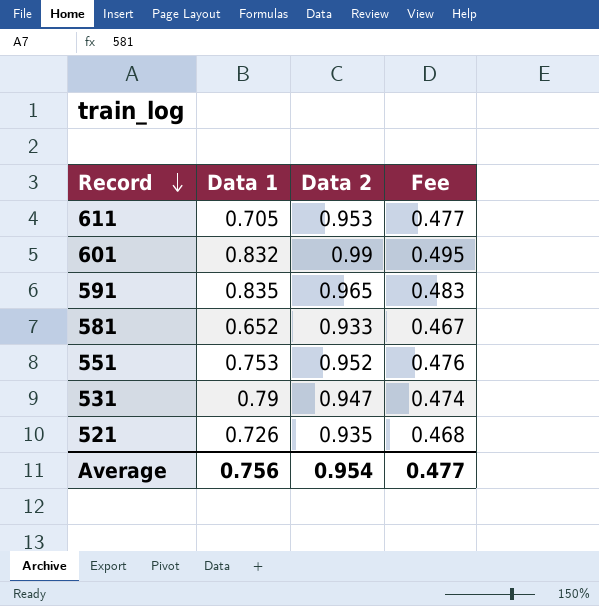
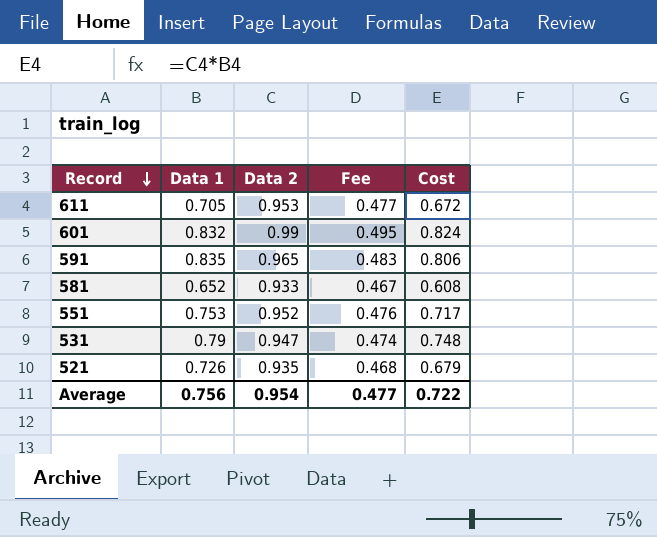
column Cost | formula: none -> [Data 1] * [Data 2]

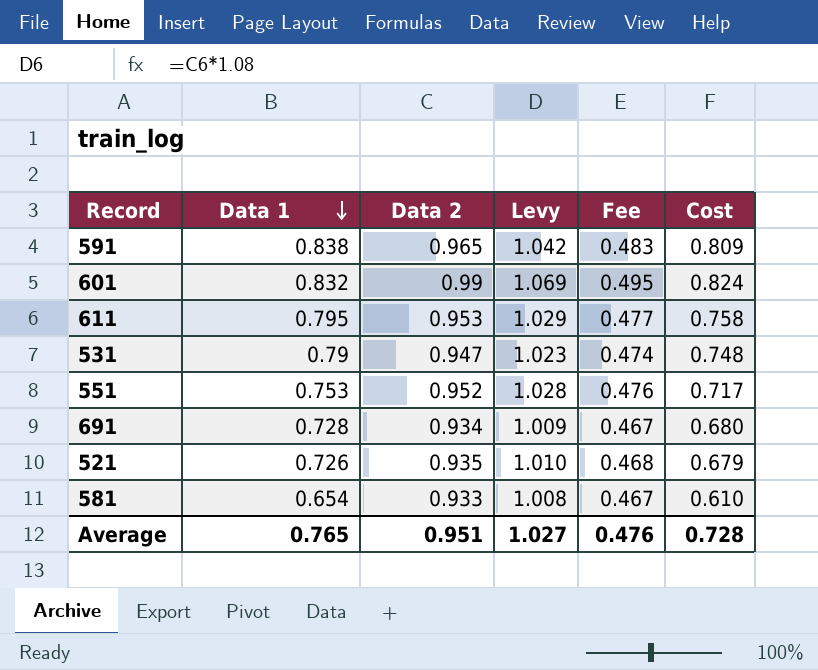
row order: Record descending -> Data 1 descending
column Levy | formula: none -> [Data 2] * 1.08
591 | Data 1: 0.835 -> 0.838
591 | Cost: 0.806 -> 0.809
611 | Data 1: 0.705 -> 0.795
611 | Cost: 0.672 -> 0.758
row 691: none -> 0.728 | 0.934 | 1.009 | 0.467 | 0.680
581 | Data 1: 0.652 -> 0.654
581 | Cost: 0.608 -> 0.610
Average | Data 1: 0.756 -> 0.765
Average | Data 2: 0.954 -> 0.951
Average | Fee: 0.477 -> 0.476
Average | Cost: 0.722 -> 0.728

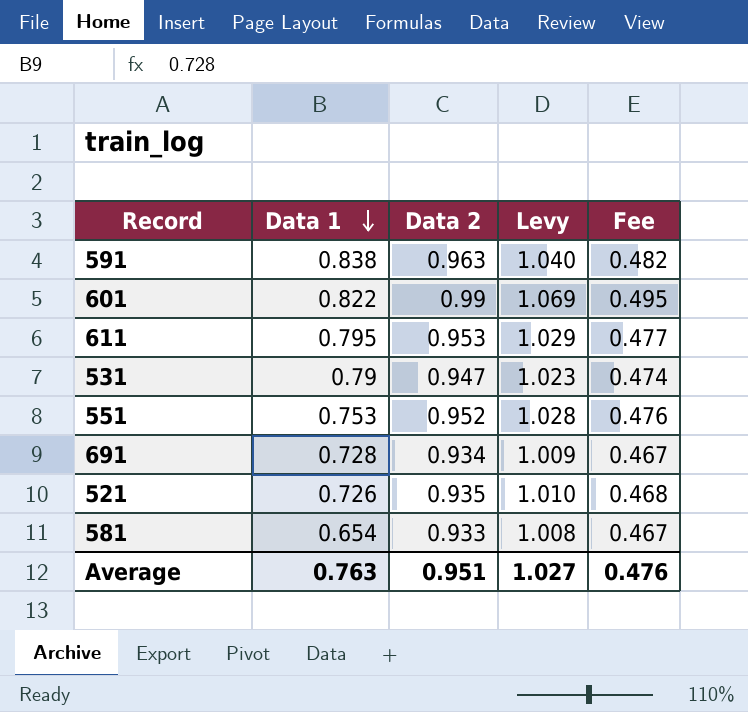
column Cost | formula: [Data 1] * [Data 2] -> none
591 | Data 2: 0.965 -> 0.963
591 | Levy: 1.042 -> 1.040
591 | Fee: 0.483 -> 0.482
601 | Data 1: 0.832 -> 0.822
Average | Data 1: 0.765 -> 0.763

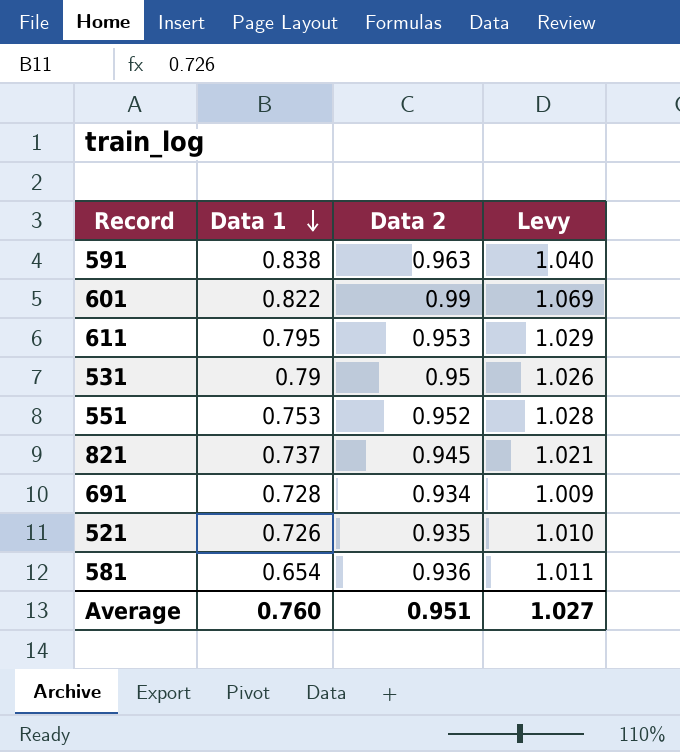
column Fee | formula: [Data 2] * 0.5 -> none
531 | Data 2: 0.947 -> 0.95
531 | Levy: 1.023 -> 1.026
row 821: none -> 0.737 | 0.945 | 1.021
581 | Data 2: 0.933 -> 0.936
581 | Levy: 1.008 -> 1.011
Average | Data 1: 0.763 -> 0.760

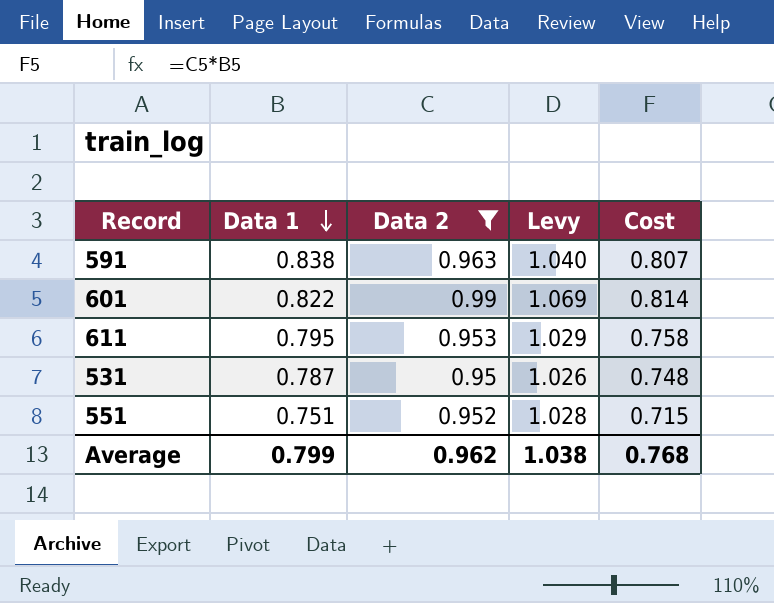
filter: none -> Data 2 >= 0.95
column Cost | formula: none -> [Data 1] * [Data 2]
531 | Data 1: 0.79 -> 0.787
551 | Data 1: 0.753 -> 0.751
Average | Data 1: 0.760 -> 0.799
Average | Data 2: 0.951 -> 0.962
Average | Levy: 1.027 -> 1.038

